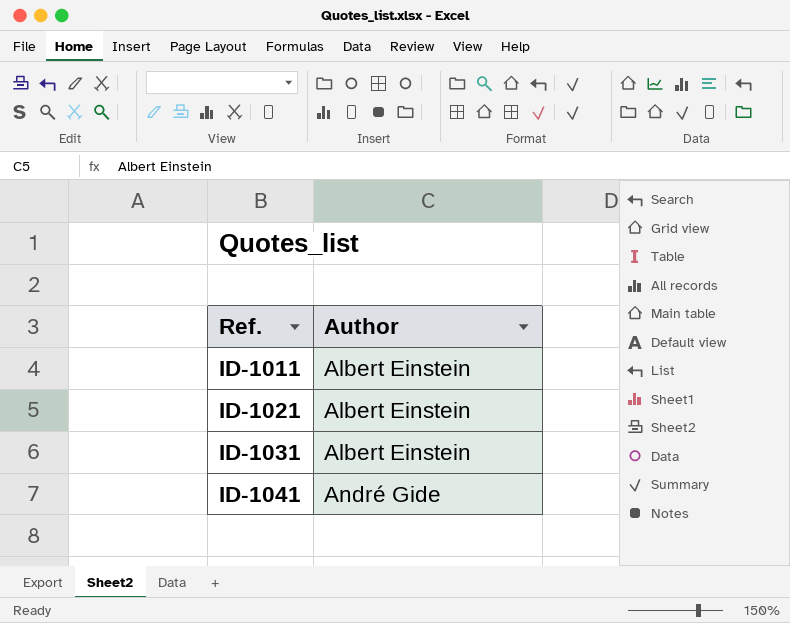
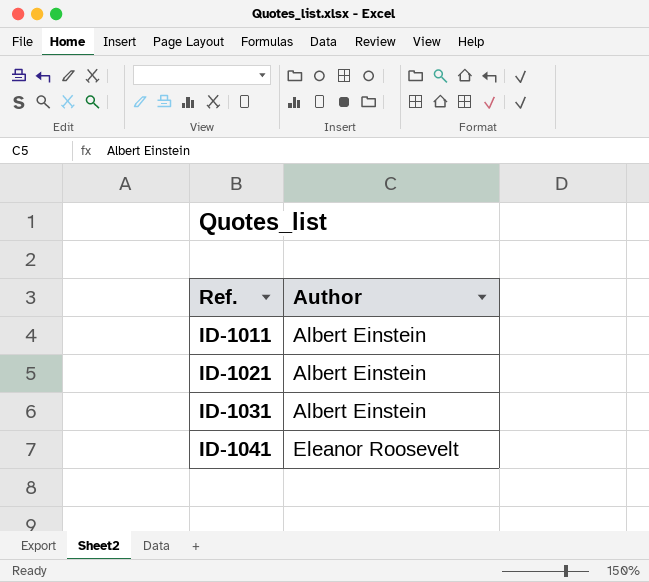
ID-1041 | Author: André Gide -> Eleanor Roosevelt

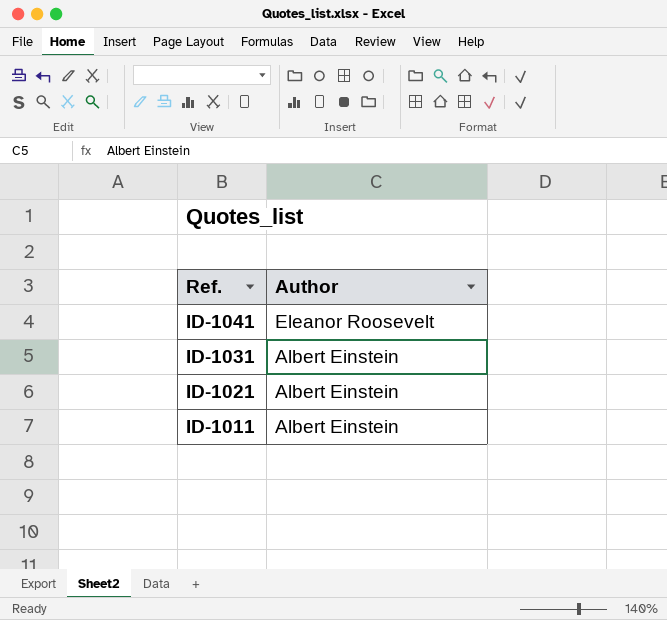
row order: Ref. ascending -> Ref. descending

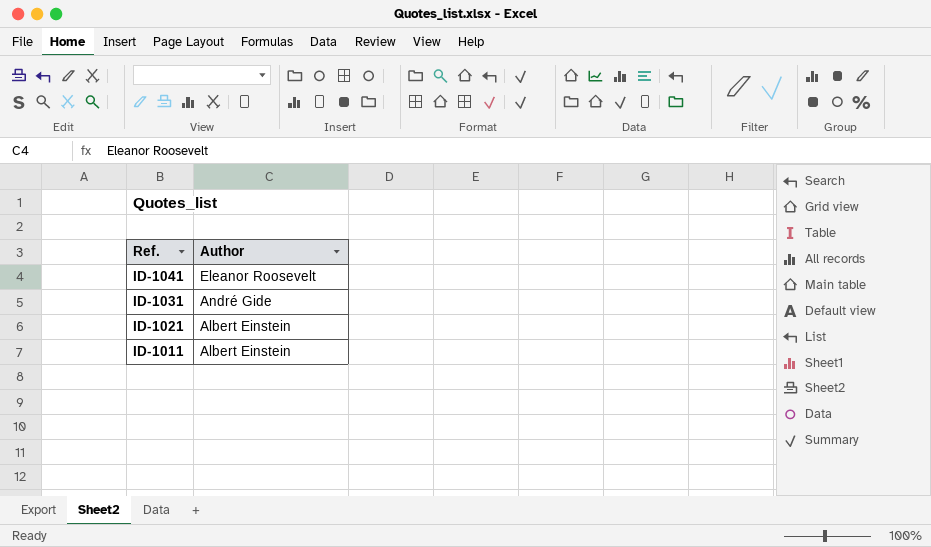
ID-1031 | Author: Albert Einstein -> André Gide

